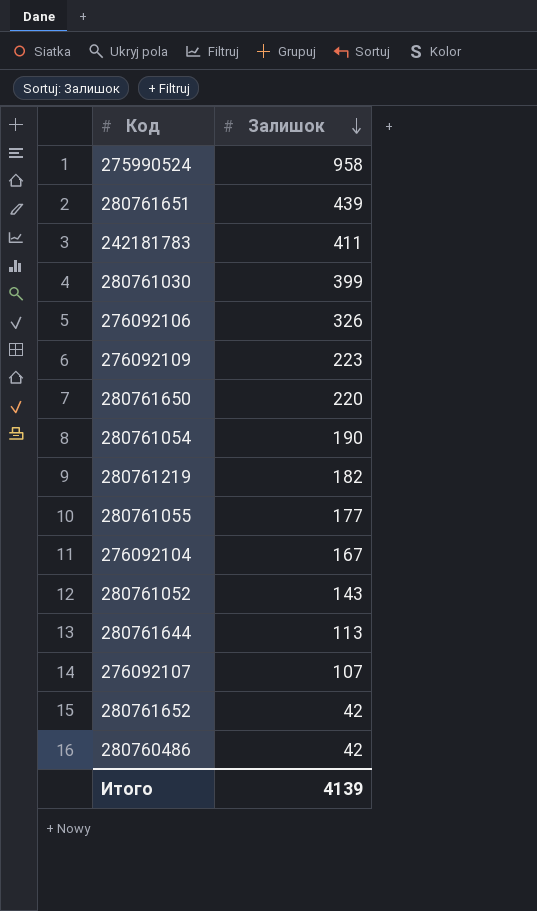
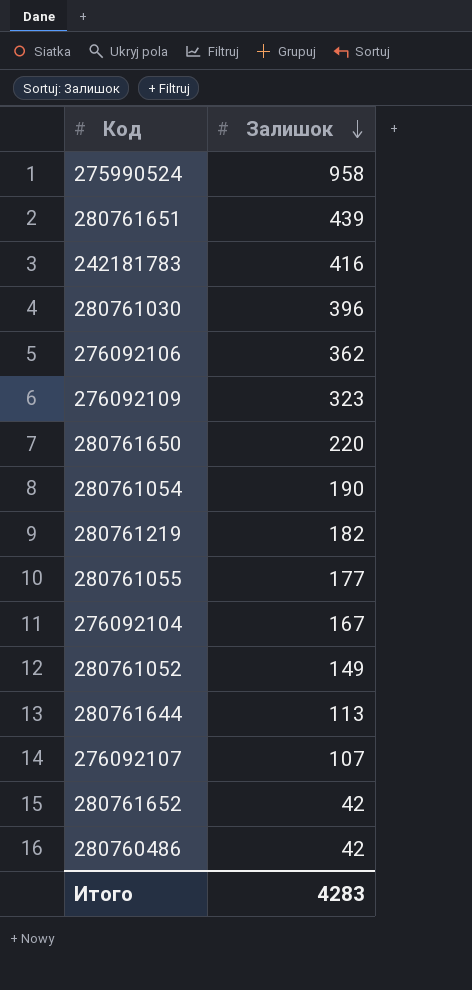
242181783 | Залишок: 411 -> 416
280761030 | Залишок: 399 -> 396
276092106 | Залишок: 326 -> 362
276092109 | Залишок: 223 -> 323
280761052 | Залишок: 143 -> 149
Итого | Залишок: 4139 -> 4283

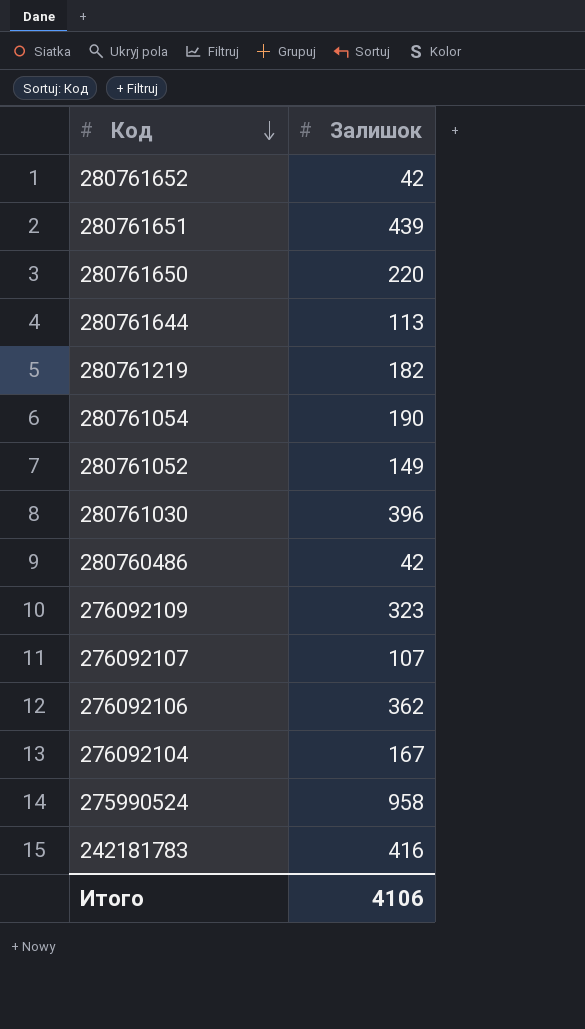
row order: Залишок descending -> Код descending
row 280761055: 177 -> none
Итого | Залишок: 4283 -> 4106

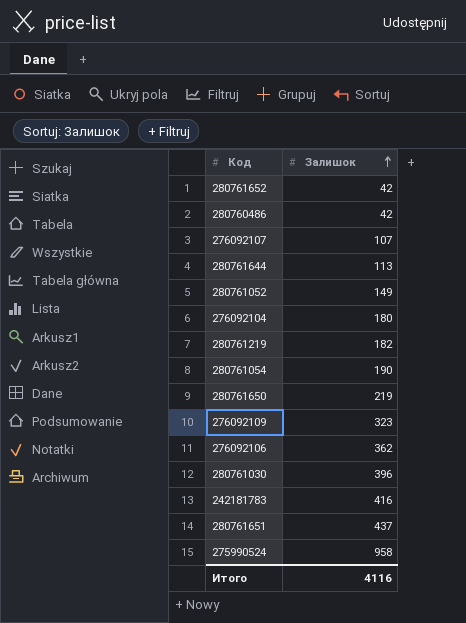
row order: Код descending -> Залишок ascending
276092104 | Залишок: 167 -> 180
280761650 | Залишок: 220 -> 219
280761651 | Залишок: 439 -> 437
Итого | Залишок: 4106 -> 4116

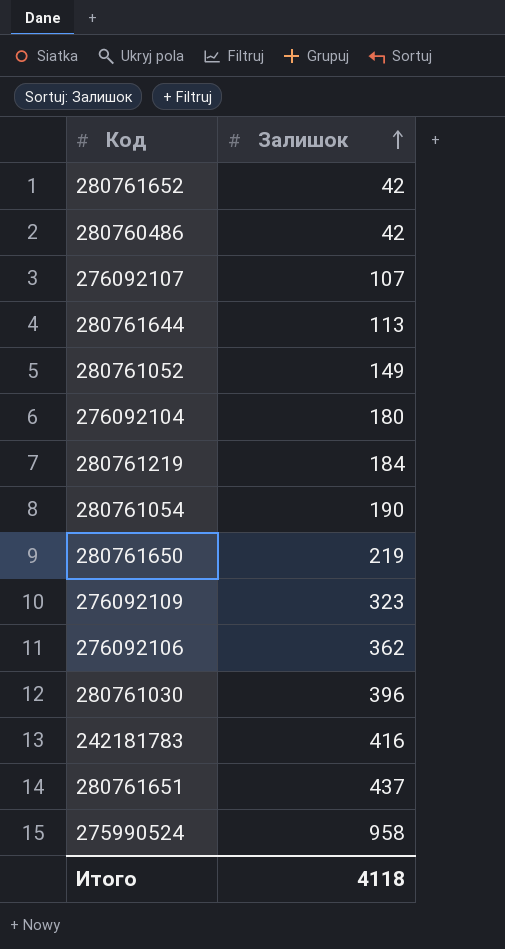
280761219 | Залишок: 182 -> 184
Итого | Залишок: 4116 -> 4118

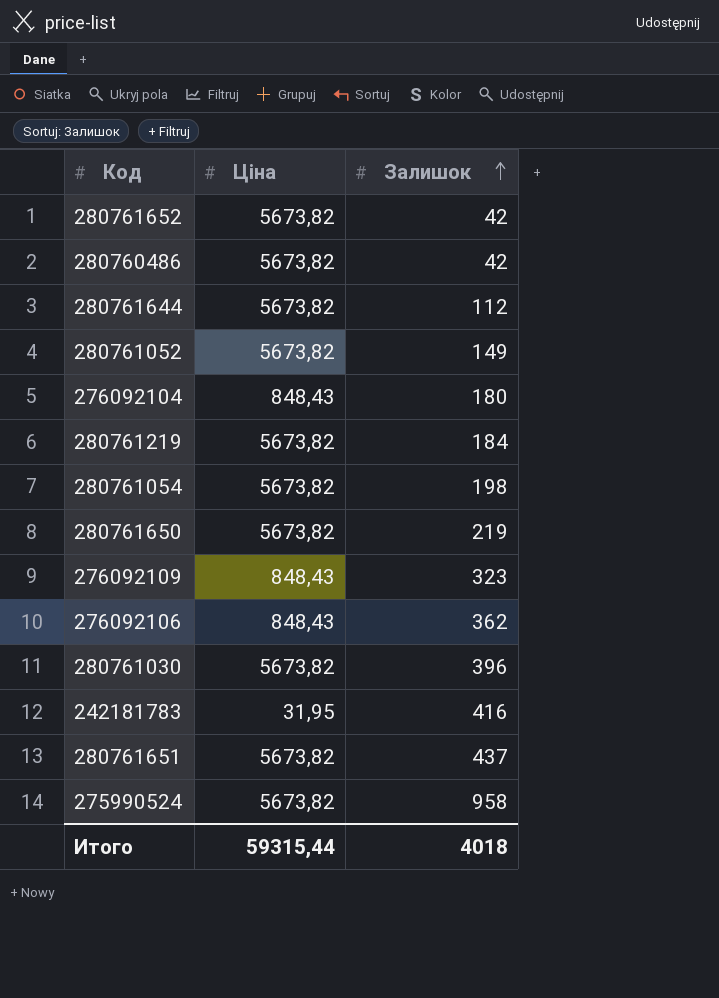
column Ціна | position: none -> 2
row 276092107: 107 -> none
280761644 | Залишок: 113 -> 112
280761054 | Залишок: 190 -> 198
Итого | Залишок: 4118 -> 4018

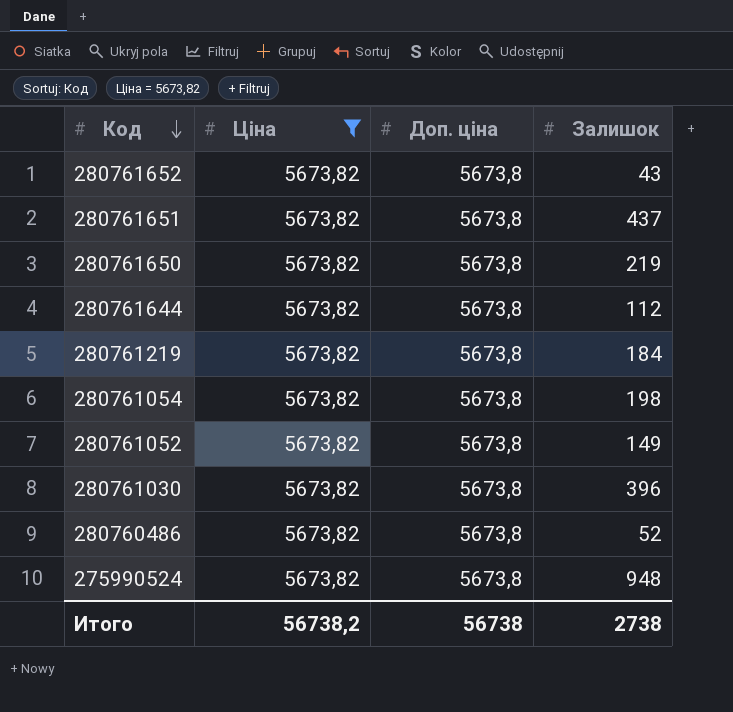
filter: none -> Ціна = 5673,82
row order: Залишок ascending -> Код descending
column Доп. ціна | position: none -> 3
280761652 | Залишок: 42 -> 43
280760486 | Залишок: 42 -> 52
275990524 | Залишок: 958 -> 948
Итого | Ціна: 59315,44 -> 56738,2
Итого | Залишок: 4018 -> 2738

